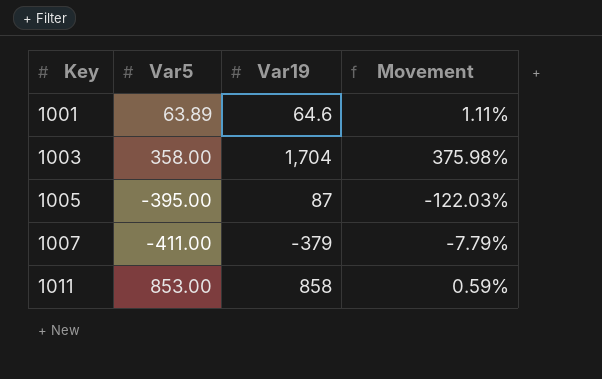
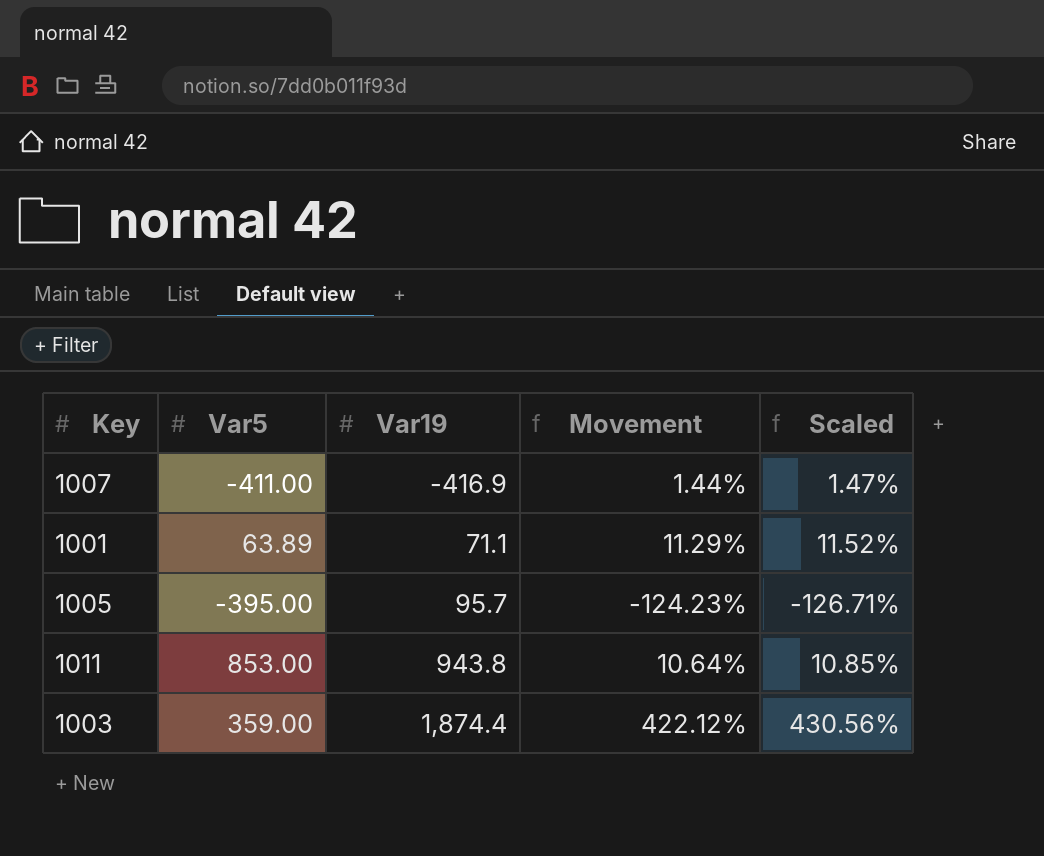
row order: Key ascending -> Var19 ascending
column Scaled | formula: none -> [Movement] * 1.02
1007 | Var19: -379 -> -416.9
1007 | Movement: -7.79% -> 1.44%
1001 | Var19: 64.6 -> 71.1
1001 | Movement: 1.11% -> 11.29%
1005 | Var19: 87 -> 95.7
1005 | Movement: -122.03% -> -124.23%
1011 | Var19: 858 -> 943.8
1011 | Movement: 0.59% -> 10.64%
1003 | Var5: 358.00 -> 359.00
1003 | Var19: 1,704 -> 1,874.4
1003 | Movement: 375.98% -> 422.12%

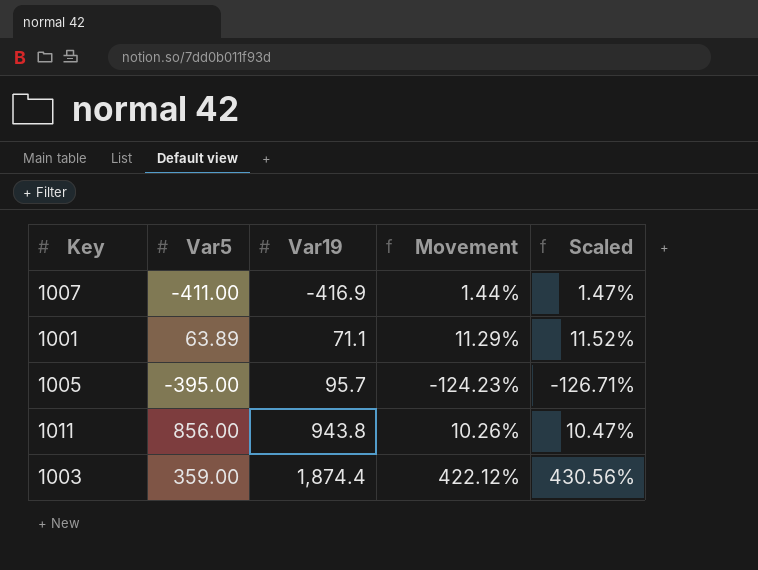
1011 | Var5: 853.00 -> 856.00
1011 | Movement: 10.64% -> 10.26%
1011 | Scaled: 10.85% -> 10.47%

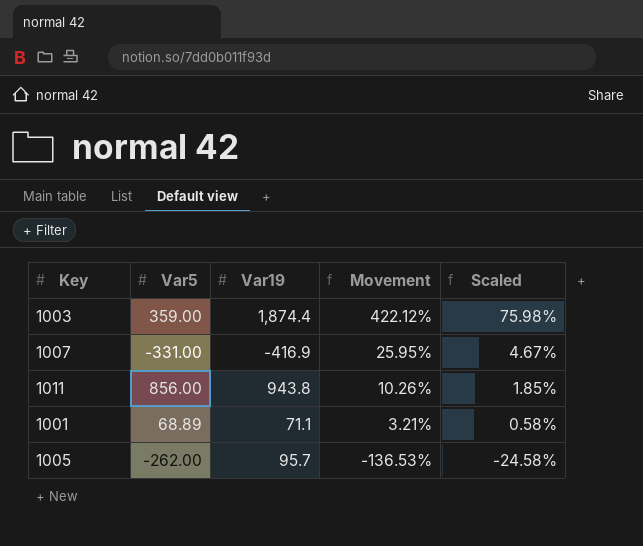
row order: Var19 ascending -> Movement descending
column Scaled | formula: [Movement] * 1.02 -> [Movement] * 0.18
1007 | Var5: -411.00 -> -331.00
1007 | Movement: 1.44% -> 25.95%
1001 | Var5: 63.89 -> 68.89
1001 | Movement: 11.29% -> 3.21%
1005 | Var5: -395.00 -> -262.00
1005 | Movement: -124.23% -> -136.53%

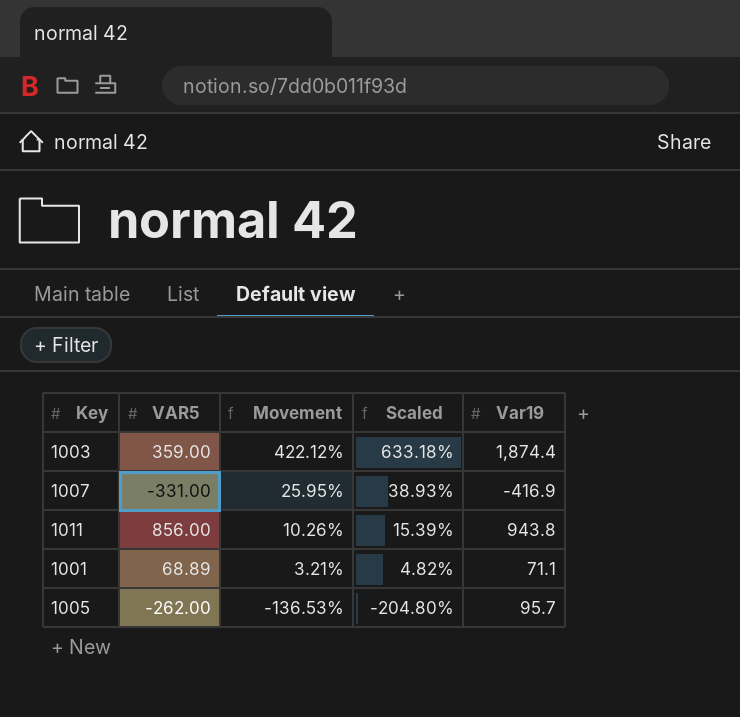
column name: Var5 -> VAR5
column Scaled | formula: [Movement] * 0.18 -> [Movement] * 1.5
column Var19 | position: 3 -> 5

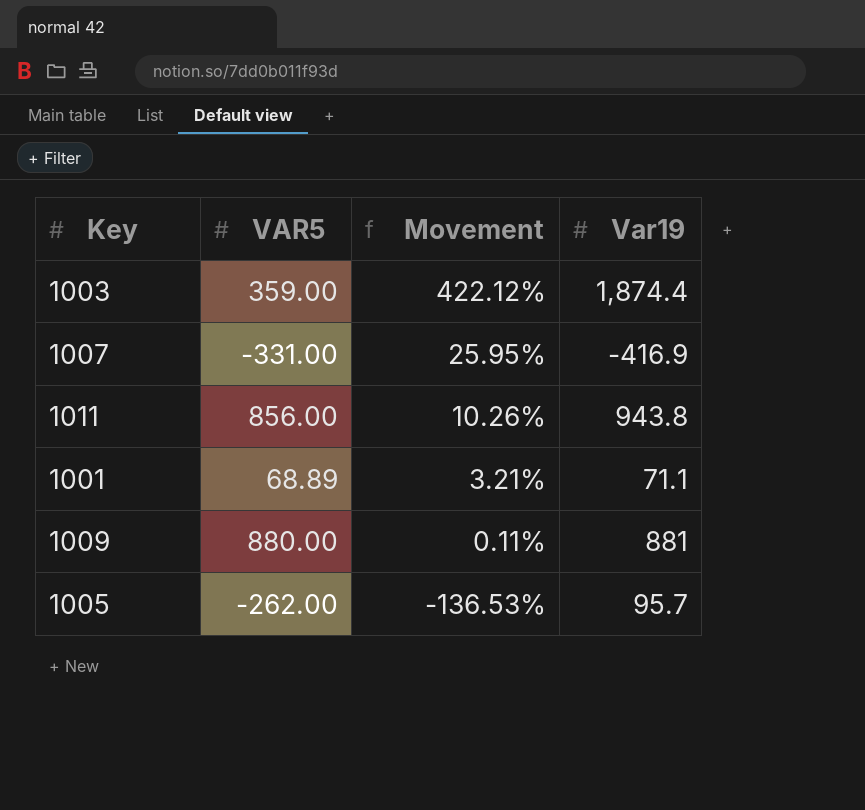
column Scaled | formula: [Movement] * 1.5 -> none
row 1009: none -> 880.00 | 0.11% | 881

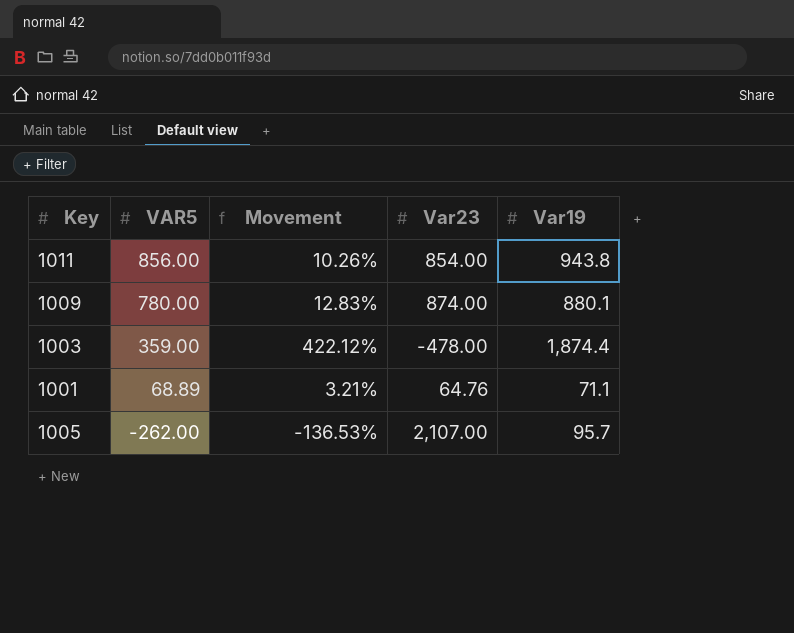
row order: Movement descending -> VAR5 descending
column Var23 | position: none -> 4
row 1007: -331.00 | 25.95% | -416.9 -> none
1009 | VAR5: 880.00 -> 780.00
1009 | Movement: 0.11% -> 12.83%
1009 | Var19: 881 -> 880.1

